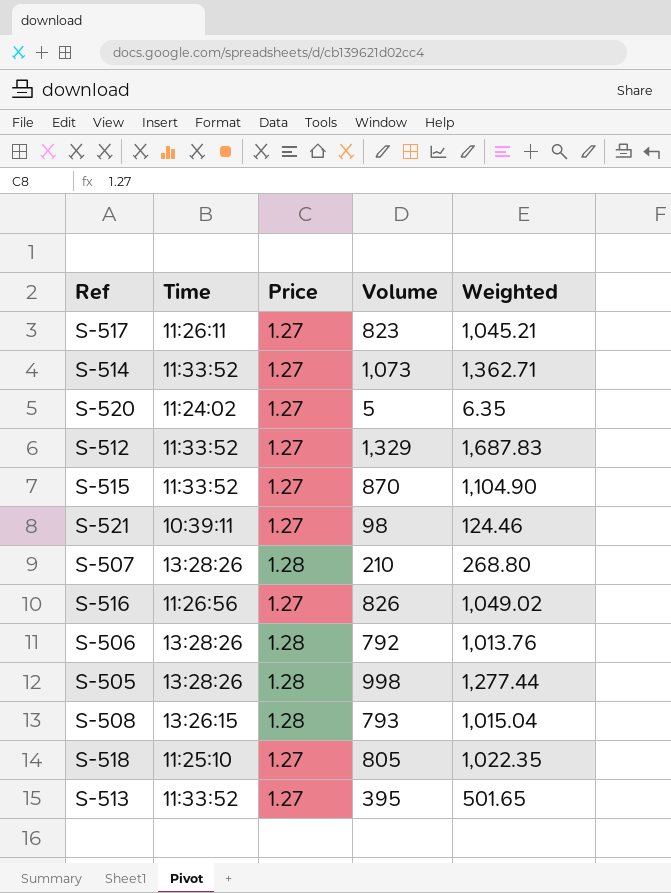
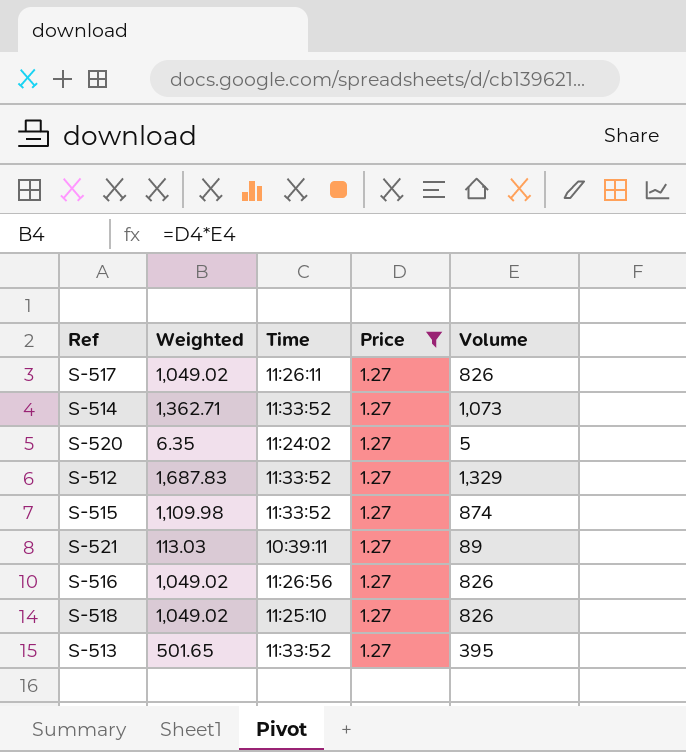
filter: none -> Price = 1.27
column Weighted | position: 5 -> 2
S-517 | Weighted: 1,045.21 -> 1,049.02
S-517 | Volume: 823 -> 826
S-515 | Weighted: 1,104.90 -> 1,109.98
S-515 | Volume: 870 -> 874
S-521 | Weighted: 124.46 -> 113.03
S-521 | Volume: 98 -> 89
S-518 | Weighted: 1,022.35 -> 1,049.02
S-518 | Volume: 805 -> 826

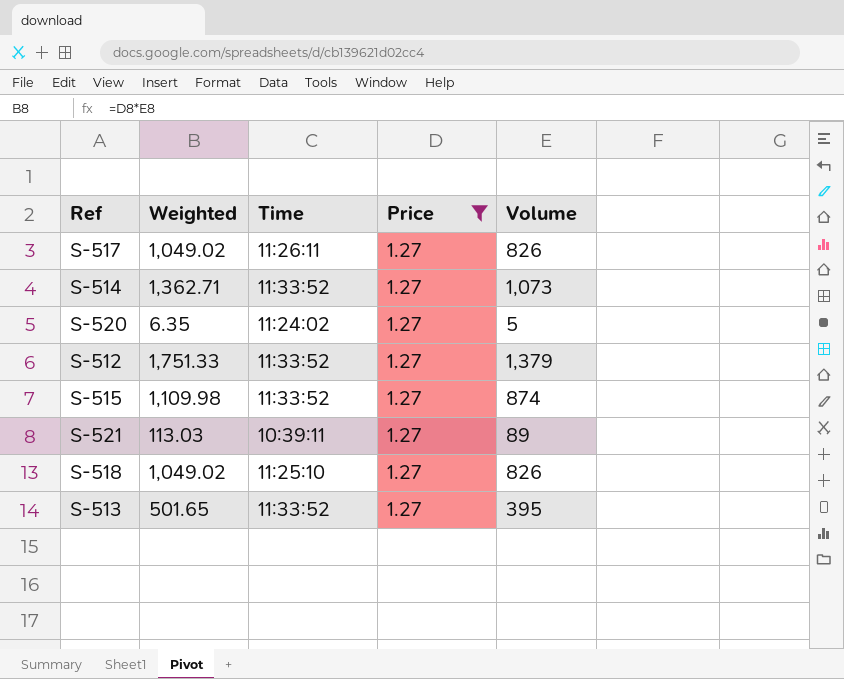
row S-516: 1,049.02 | 11:26:56 | 1.27 | 826 -> none
S-512 | Weighted: 1,687.83 -> 1,751.33
S-512 | Volume: 1,329 -> 1,379

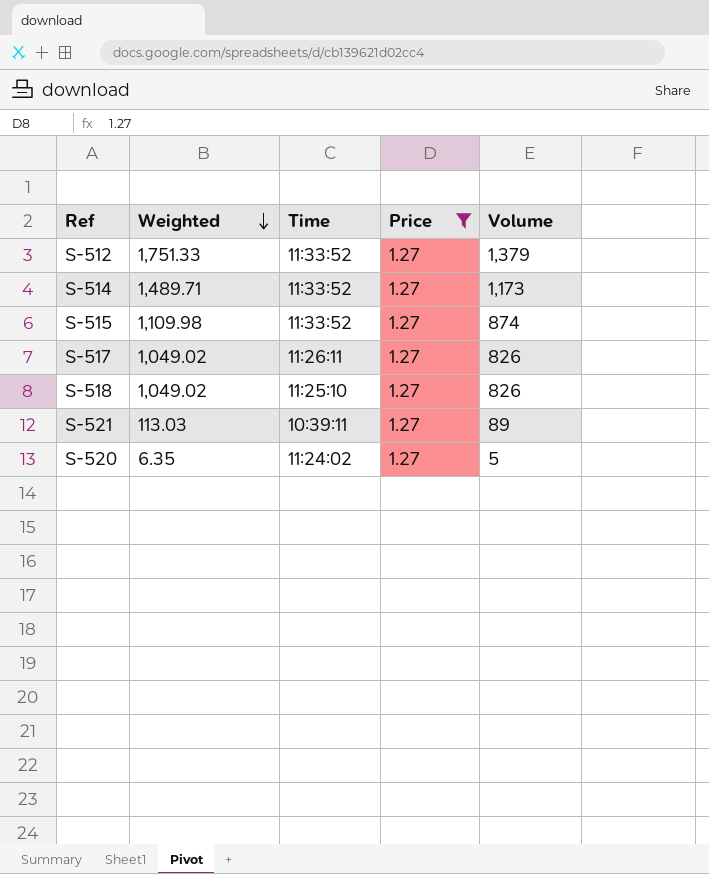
row order: none -> Weighted descending
row S-513: 501.65 | 11:33:52 | 1.27 | 395 -> none
S-514 | Weighted: 1,362.71 -> 1,489.71
S-514 | Volume: 1,073 -> 1,173

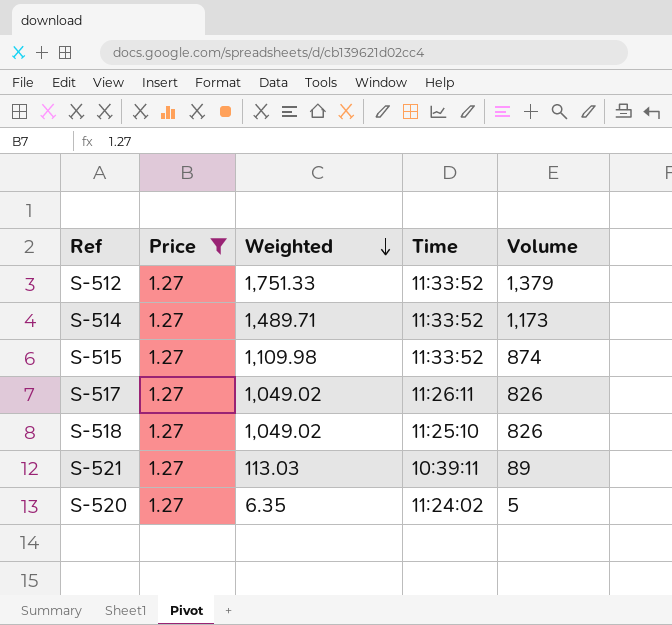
column Price | position: 4 -> 2

